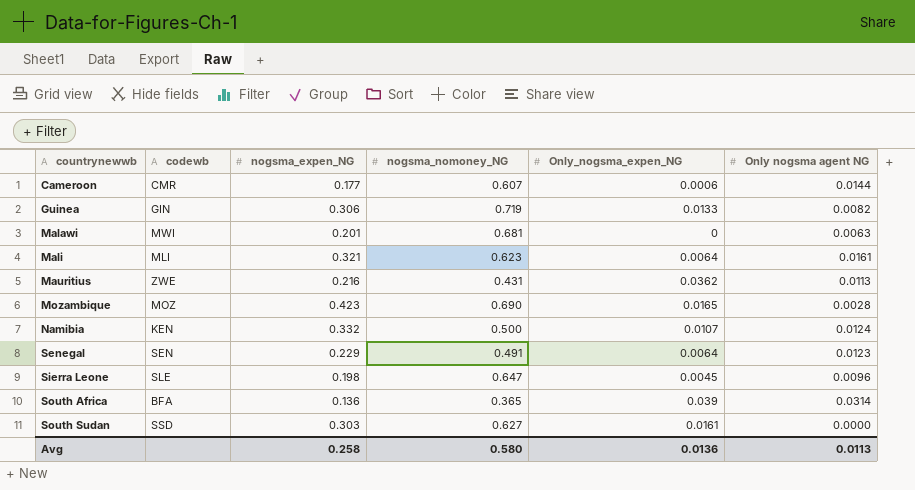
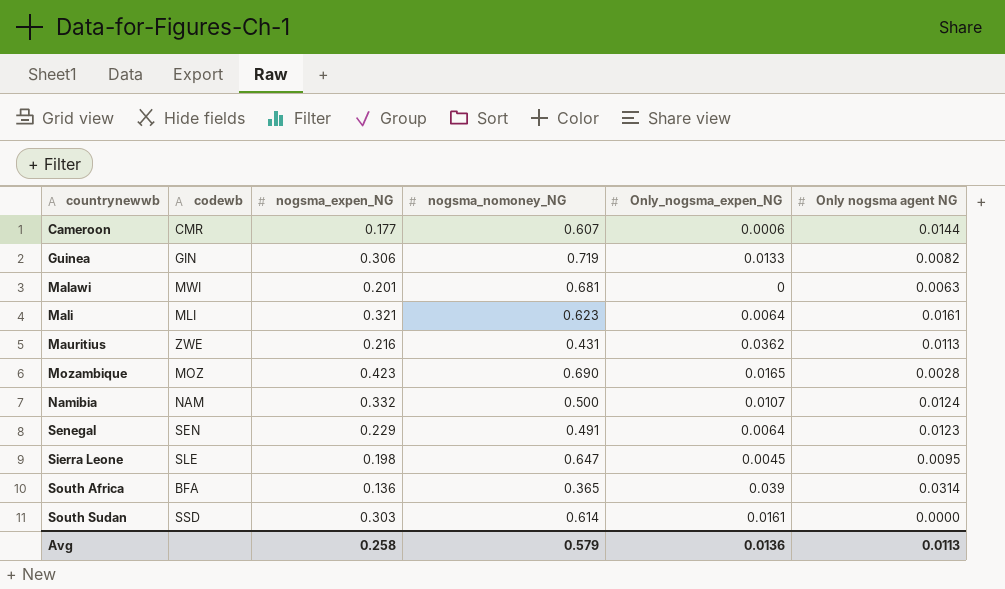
Namibia | codewb: KEN -> NAM
Sierra Leone | Only nogsma agent NG: 0.0096 -> 0.0095
South Sudan | nogsma_nomoney_NG: 0.627 -> 0.614
Avg | nogsma_nomoney_NG: 0.580 -> 0.579

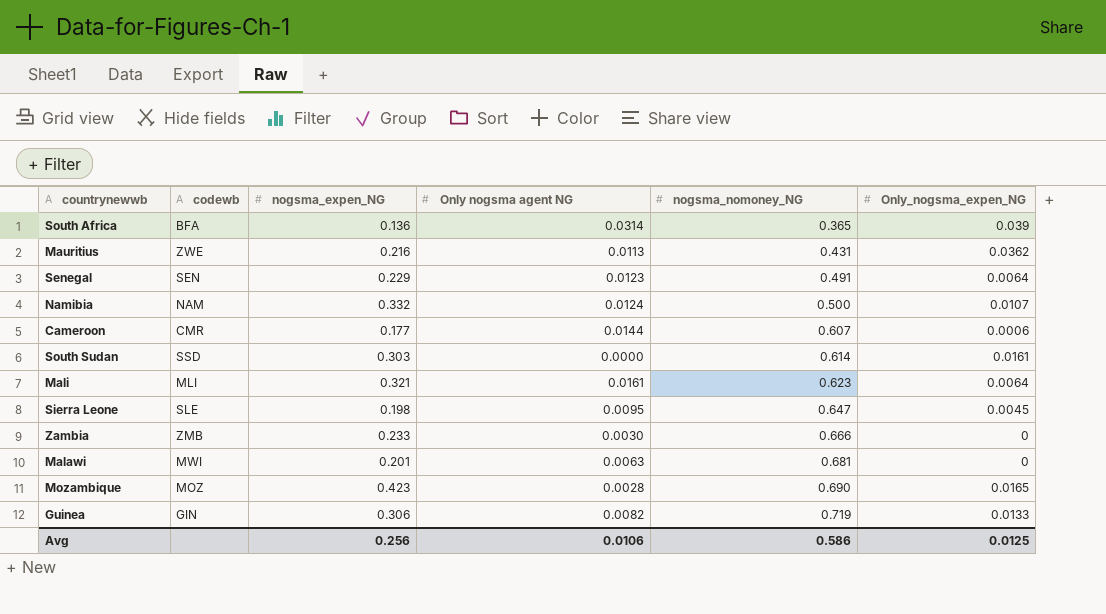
row order: countrynewwb ascending -> nogsma_nomoney_NG ascending
column Only nogsma agent NG | position: 6 -> 4
row Zambia: none -> ZMB | 0.233 | 0.0030 | 0.666 | 0
Avg | nogsma_expen_NG: 0.258 -> 0.256
Avg | Only nogsma agent NG: 0.0113 -> 0.0106
Avg | nogsma_nomoney_NG: 0.579 -> 0.586
Avg | Only_nogsma_expen_NG: 0.0136 -> 0.0125

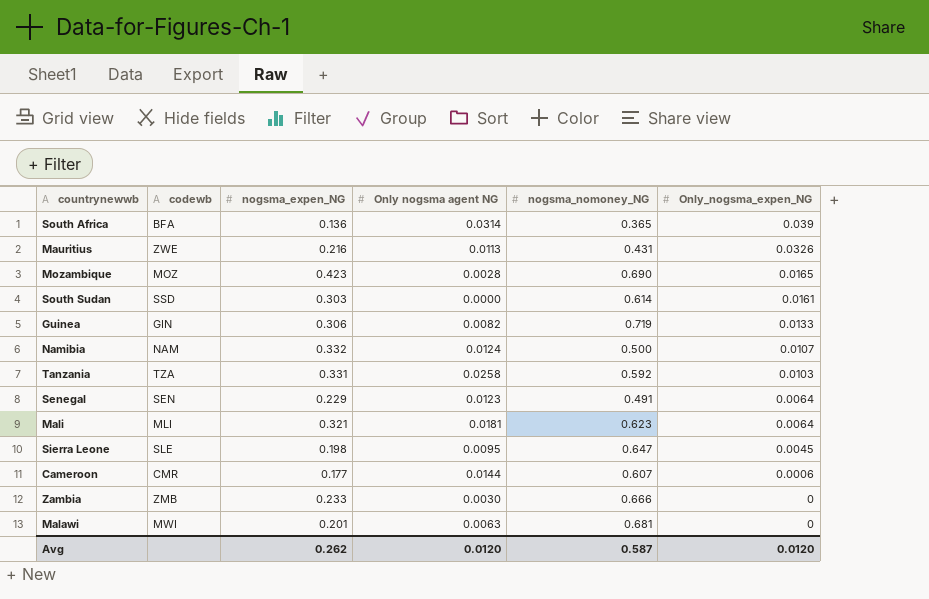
row order: nogsma_nomoney_NG ascending -> Only_nogsma_expen_NG descending
Mauritius | Only_nogsma_expen_NG: 0.0362 -> 0.0326
row Tanzania: none -> TZA | 0.331 | 0.0258 | 0.592 | 0.0103
Mali | Only nogsma agent NG: 0.0161 -> 0.0181
Avg | nogsma_expen_NG: 0.256 -> 0.262
Avg | Only nogsma agent NG: 0.0106 -> 0.0120
Avg | nogsma_nomoney_NG: 0.586 -> 0.587
Avg | Only_nogsma_expen_NG: 0.0125 -> 0.0120

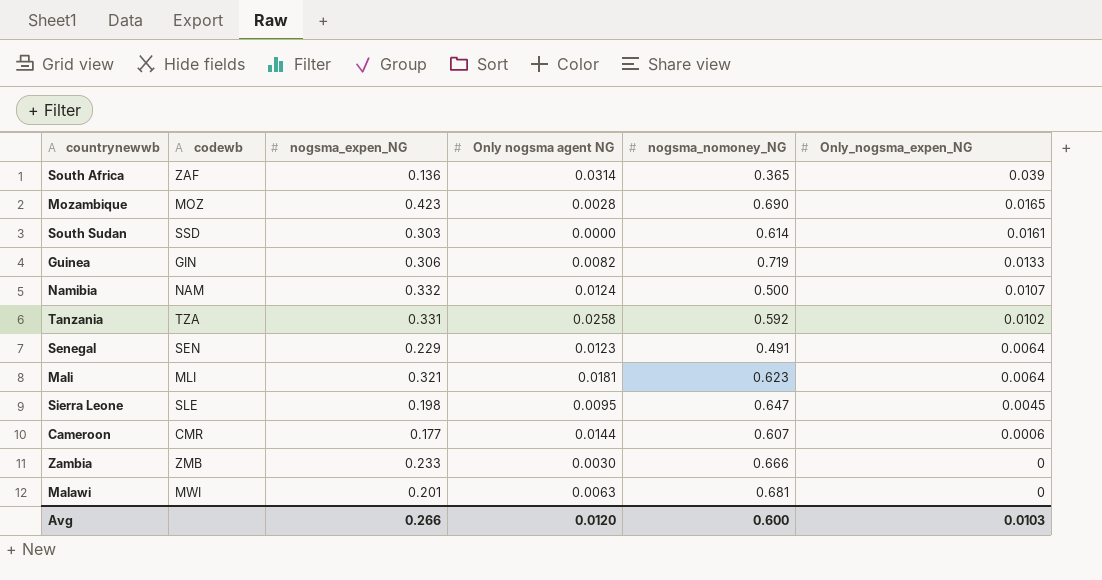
row Mauritius: ZWE | 0.216 | 0.0113 | 0.431 | 0.0326 -> none
South Africa | codewb: BFA -> ZAF
Tanzania | Only_nogsma_expen_NG: 0.0103 -> 0.0102
Avg | nogsma_expen_NG: 0.262 -> 0.266
Avg | nogsma_nomoney_NG: 0.587 -> 0.600
Avg | Only_nogsma_expen_NG: 0.0120 -> 0.0103

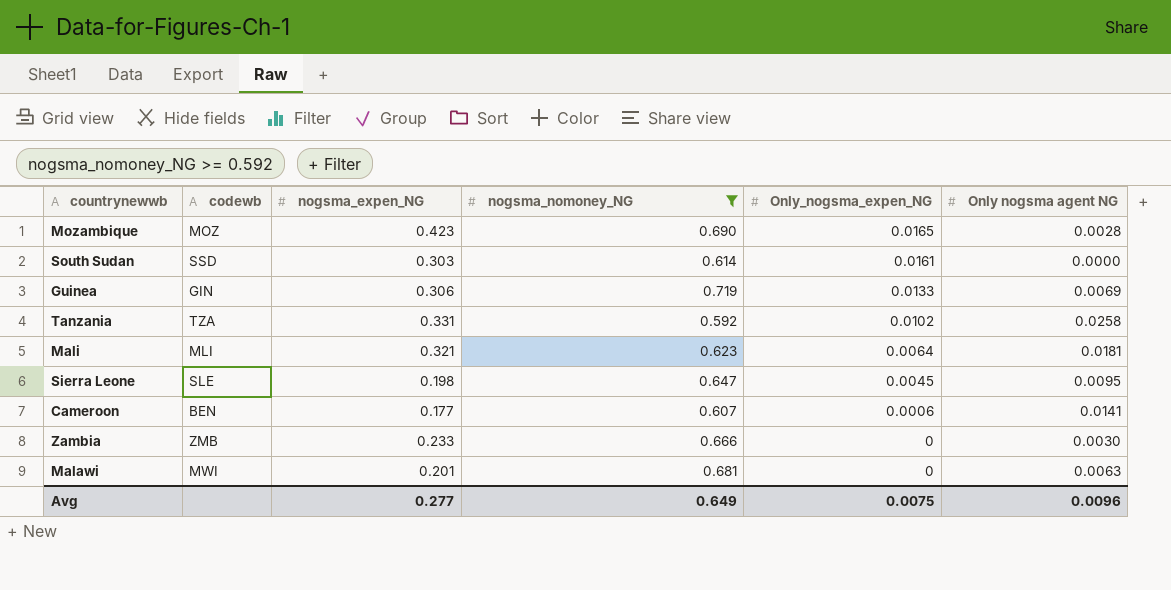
filter: none -> nogsma_nomoney_NG >= 0.592
column Only nogsma agent NG | position: 4 -> 6
Guinea | Only nogsma agent NG: 0.0082 -> 0.0069
Cameroon | codewb: CMR -> BEN
Cameroon | Only nogsma agent NG: 0.0144 -> 0.0141
Avg | nogsma_expen_NG: 0.266 -> 0.277
Avg | nogsma_nomoney_NG: 0.600 -> 0.649
Avg | Only_nogsma_expen_NG: 0.0103 -> 0.0075
Avg | Only nogsma agent NG: 0.0120 -> 0.0096

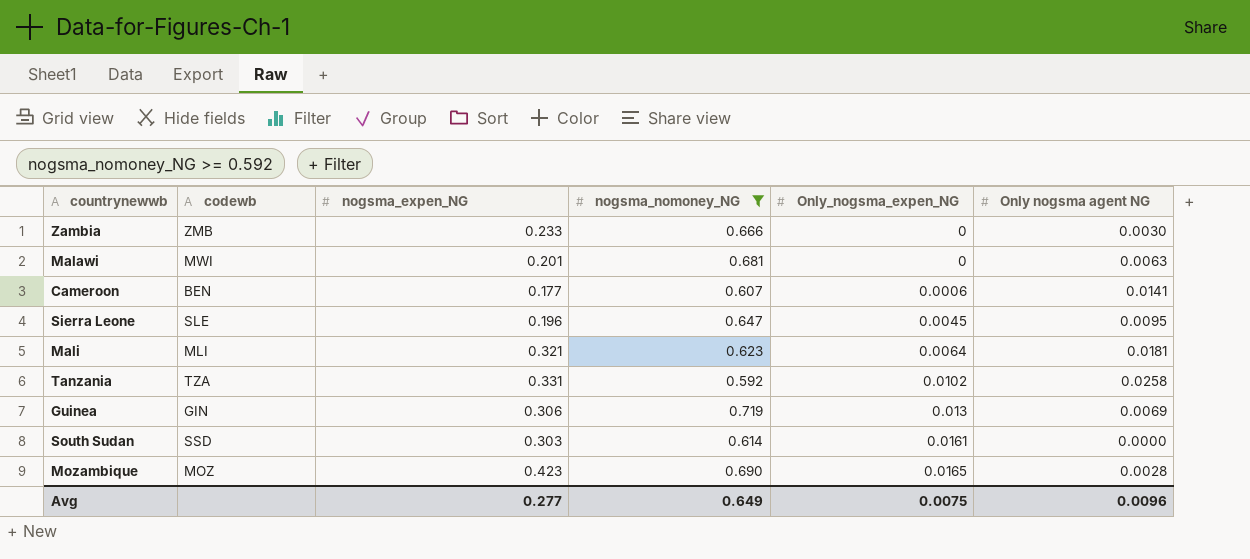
row order: Only_nogsma_expen_NG descending -> Only_nogsma_expen_NG ascending
Sierra Leone | nogsma_expen_NG: 0.198 -> 0.196
Guinea | Only_nogsma_expen_NG: 0.0133 -> 0.013

